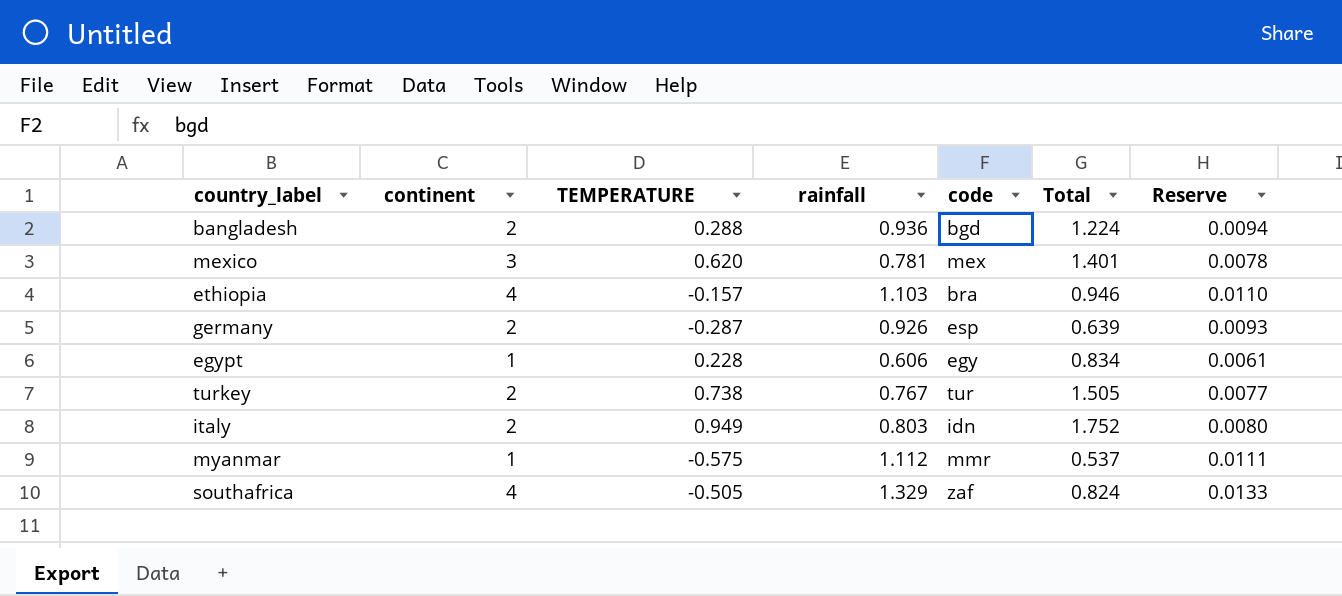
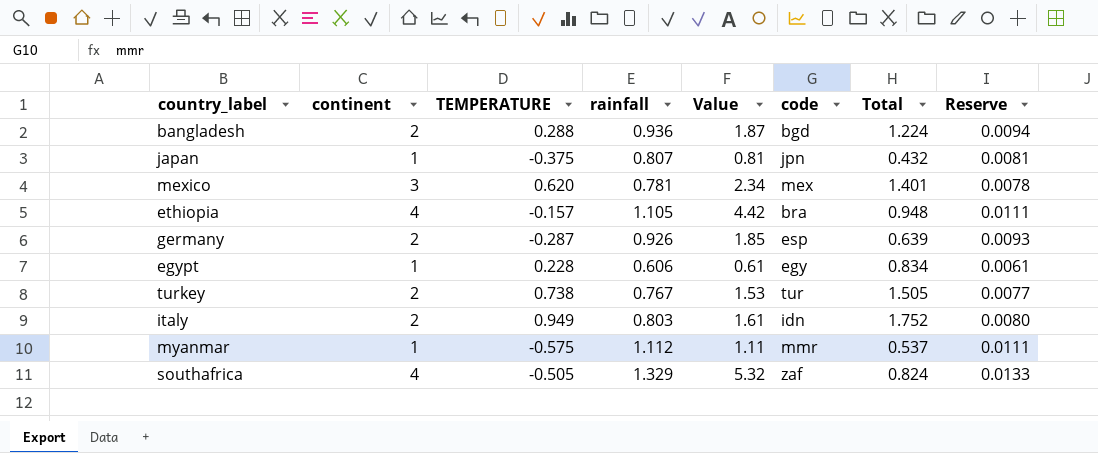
column Value | formula: none -> [continent] * [rainfall]
row japan: none -> 1 | -0.375 | 0.807 | 0.81 | jpn | 0.432 | 0.0081
ethiopia | rainfall: 1.103 -> 1.105
ethiopia | Total: 0.946 -> 0.948
ethiopia | Reserve: 0.0110 -> 0.0111

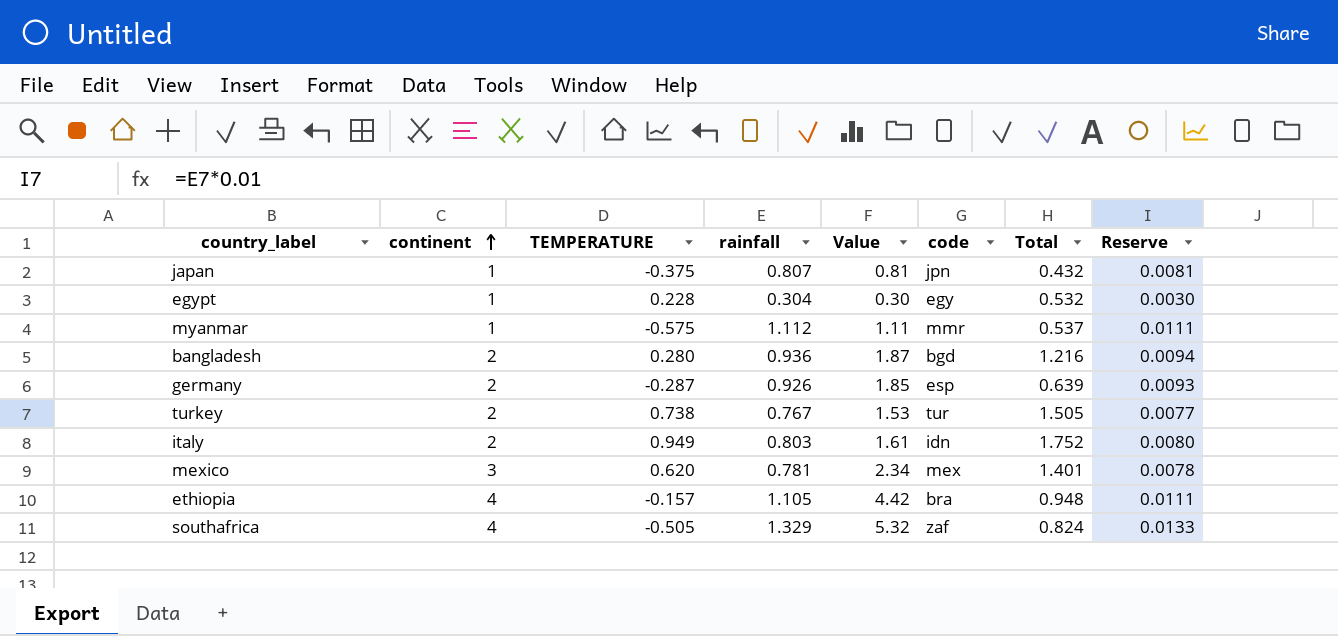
row order: none -> continent ascending
egypt | rainfall: 0.606 -> 0.304
egypt | Value: 0.61 -> 0.30
egypt | Total: 0.834 -> 0.532
egypt | Reserve: 0.0061 -> 0.0030
bangladesh | TEMPERATURE: 0.288 -> 0.280
bangladesh | Total: 1.224 -> 1.216

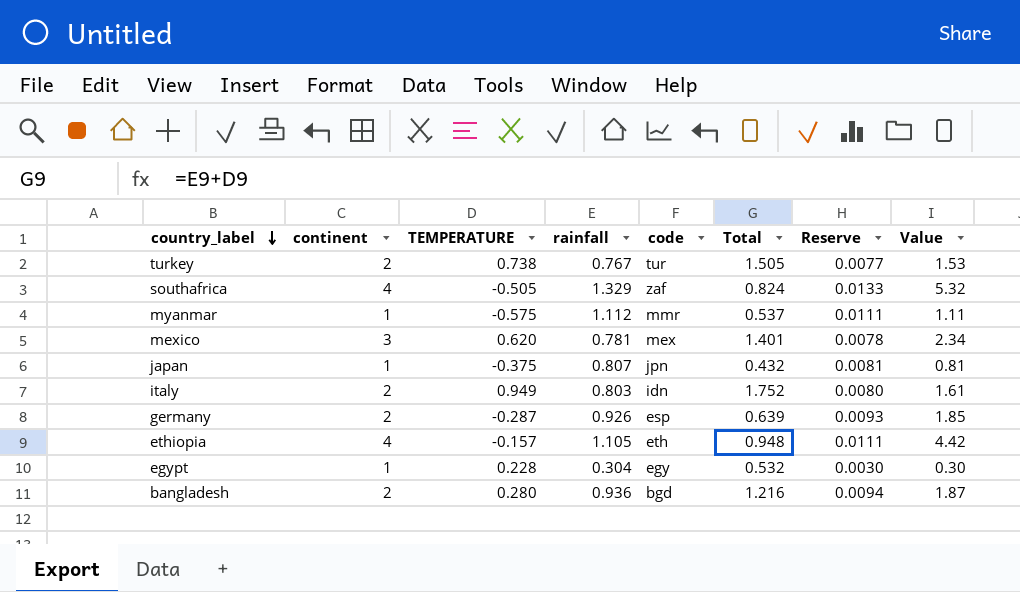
row order: continent ascending -> country_label descending
column Value | position: 5 -> 8
ethiopia | code: bra -> eth

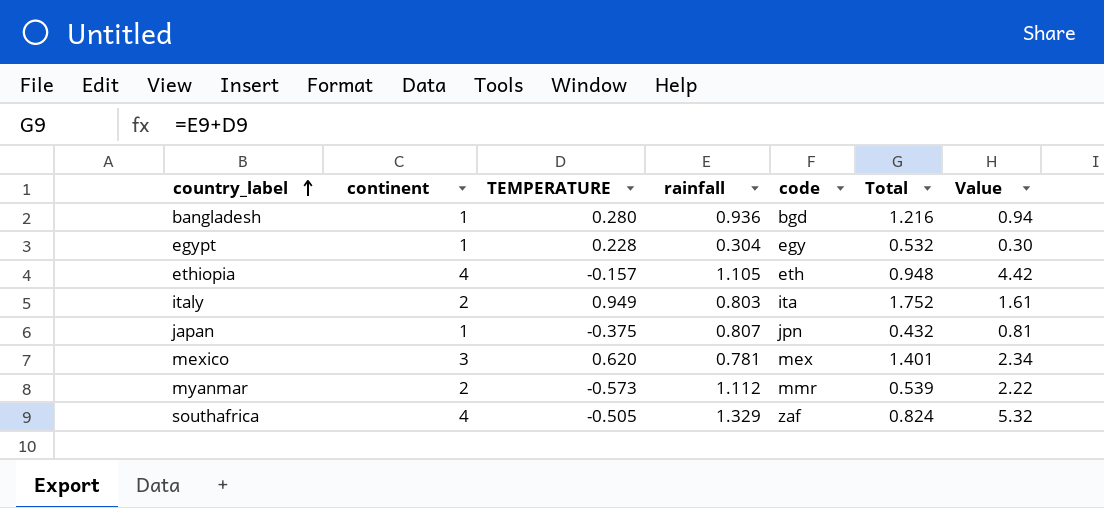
row order: country_label descending -> country_label ascending
column Reserve | formula: [rainfall] * 0.01 -> none
row turkey: 2 | 0.738 | 0.767 | tur | 1.505 | 0.0077 | 1.53 -> none
row germany: 2 | -0.287 | 0.926 | esp | 0.639 | 0.0093 | 1.85 -> none
bangladesh | continent: 2 -> 1
bangladesh | Value: 1.87 -> 0.94
italy | code: idn -> ita
myanmar | continent: 1 -> 2
myanmar | TEMPERATURE: -0.575 -> -0.573
myanmar | Total: 0.537 -> 0.539
myanmar | Value: 1.11 -> 2.22

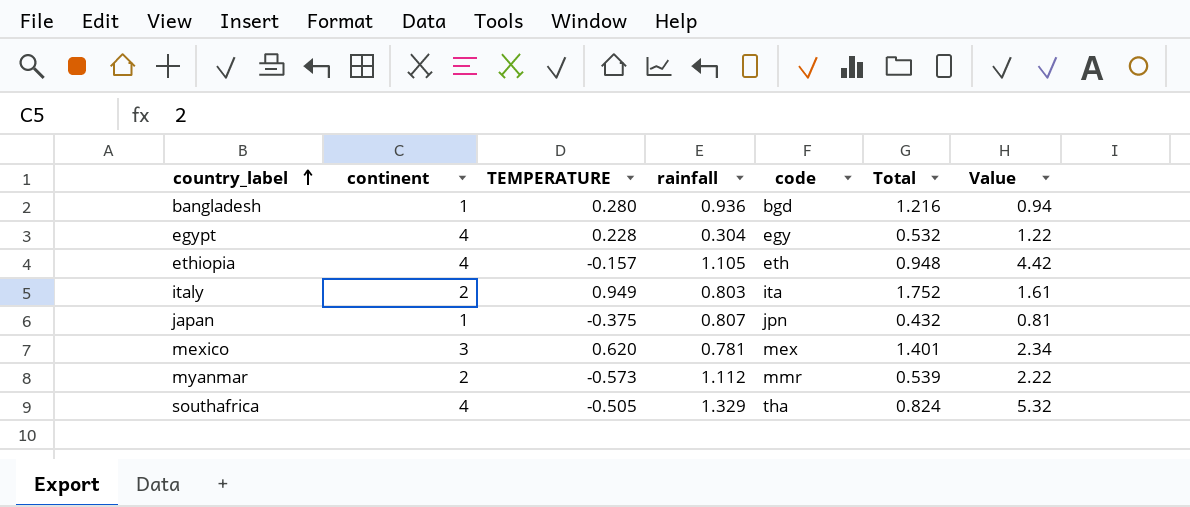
egypt | continent: 1 -> 4
egypt | Value: 0.30 -> 1.22
southafrica | code: zaf -> tha

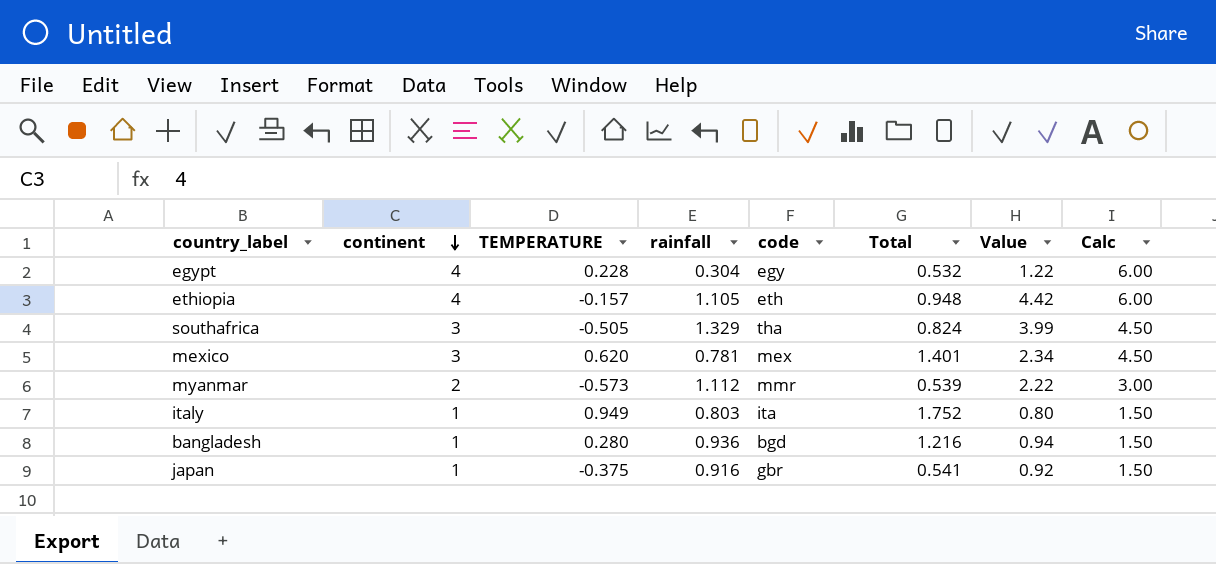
row order: country_label ascending -> continent descending
column Calc | formula: none -> [continent] * 1.5
southafrica | continent: 4 -> 3
southafrica | Value: 5.32 -> 3.99
italy | continent: 2 -> 1
italy | Value: 1.61 -> 0.80
japan | rainfall: 0.807 -> 0.916
japan | code: jpn -> gbr
japan | Total: 0.432 -> 0.541
japan | Value: 0.81 -> 0.92

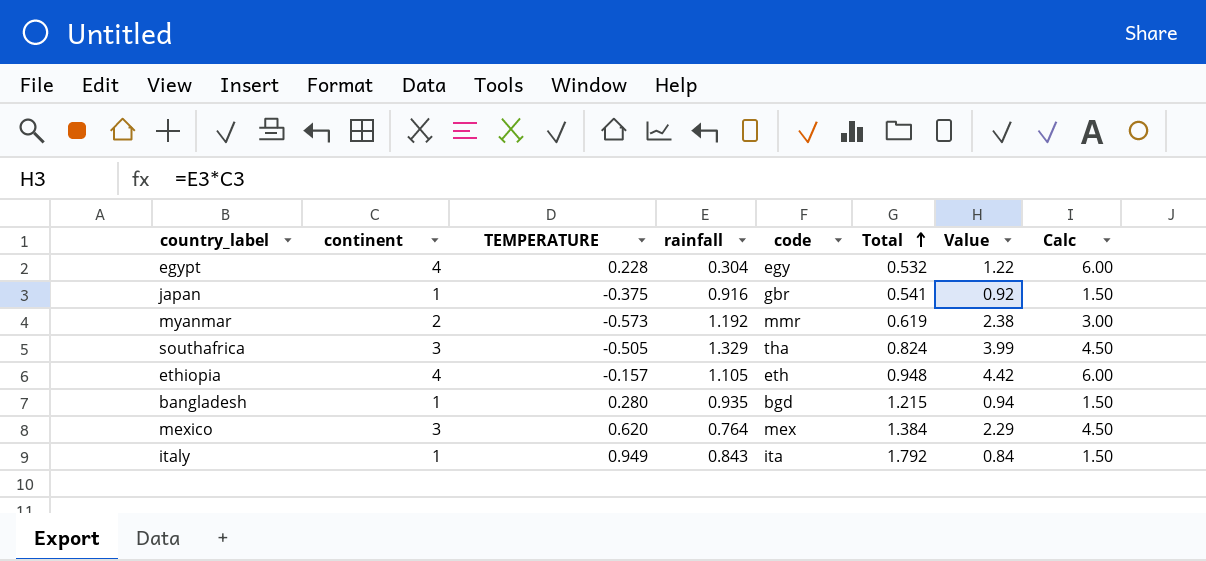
row order: continent descending -> Total ascending
myanmar | rainfall: 1.112 -> 1.192
myanmar | Total: 0.539 -> 0.619
myanmar | Value: 2.22 -> 2.38
bangladesh | rainfall: 0.936 -> 0.935
bangladesh | Total: 1.216 -> 1.215
mexico | rainfall: 0.781 -> 0.764
mexico | Total: 1.401 -> 1.384
mexico | Value: 2.34 -> 2.29
italy | rainfall: 0.803 -> 0.843
italy | Total: 1.752 -> 1.792
italy | Value: 0.80 -> 0.84

